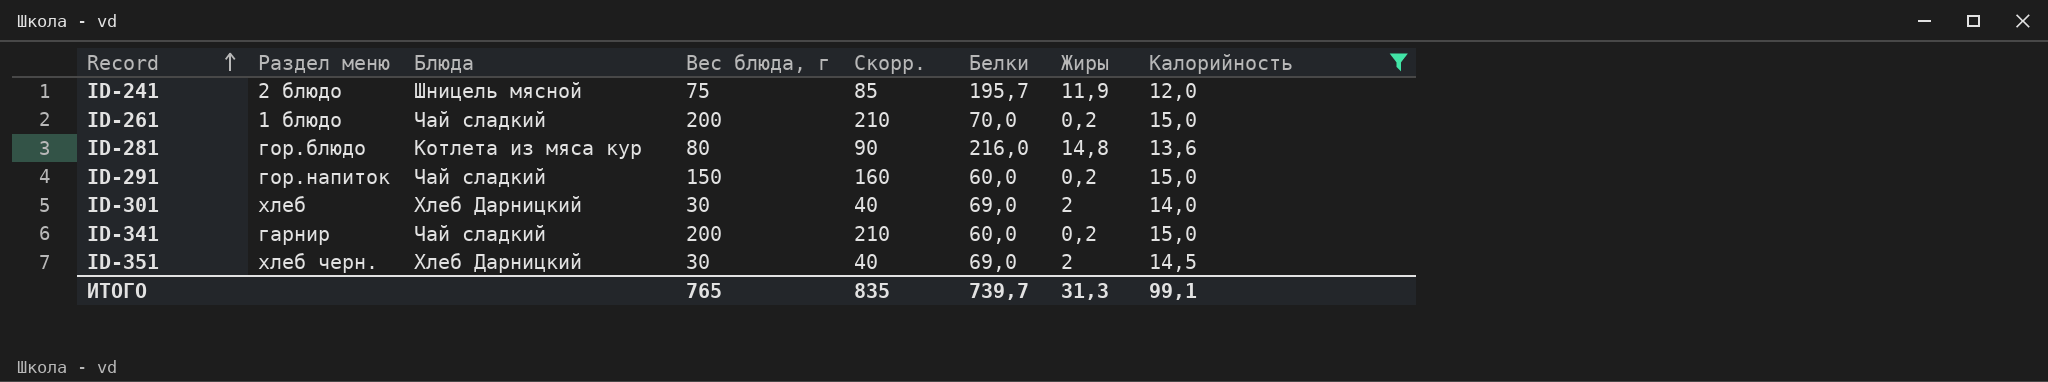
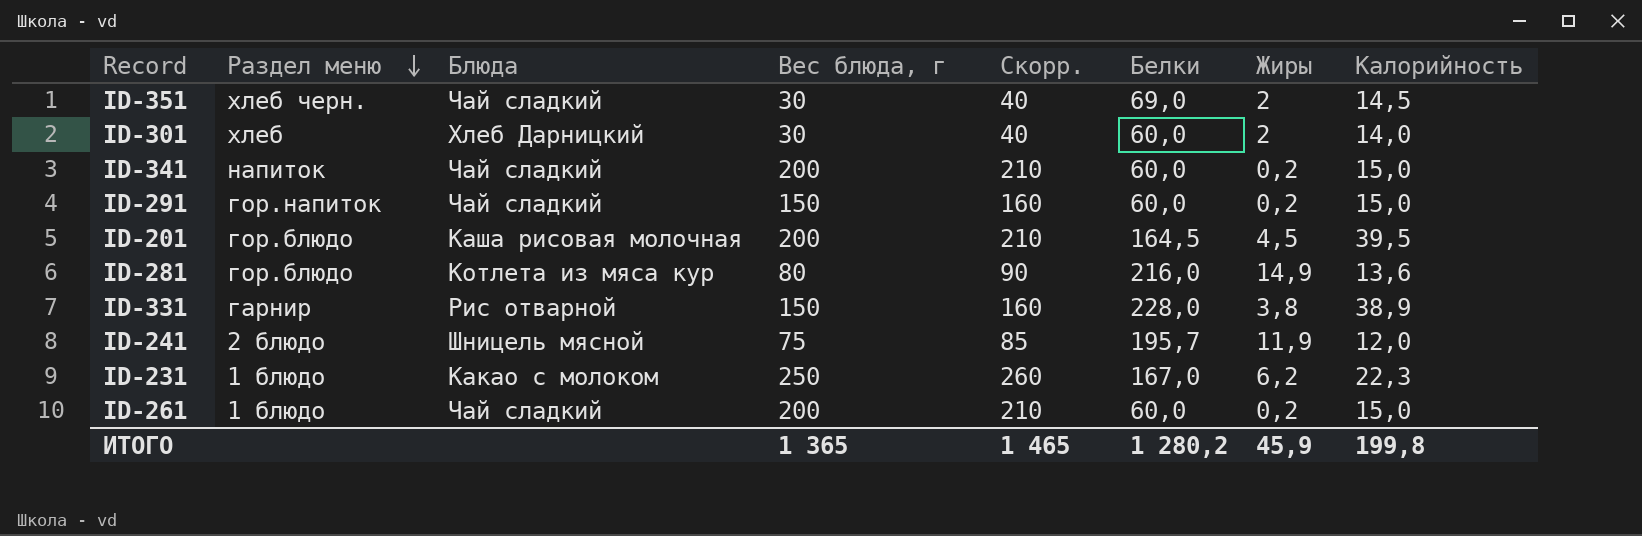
filter: Калорийность <= 15,0 -> none
row order: Record ascending -> Раздел меню descending
ID-351 | Блюда: Хлеб Дарницкий -> Чай сладкий
ID-301 | Белки: 69,0 -> 60,0
ID-341 | Раздел меню: гарнир -> напиток
ID-281 | Жиры: 14,8 -> 14,9
ID-261 | Белки: 70,0 -> 60,0
ИТОГО | Вес блюда, г: 765 -> 1 365
ИТОГО | Скорр.: 835 -> 1 465
ИТОГО | Белки: 739,7 -> 1 280,2
ИТОГО | Жиры: 31,3 -> 45,9
ИТОГО | Калорийность: 99,1 -> 199,8

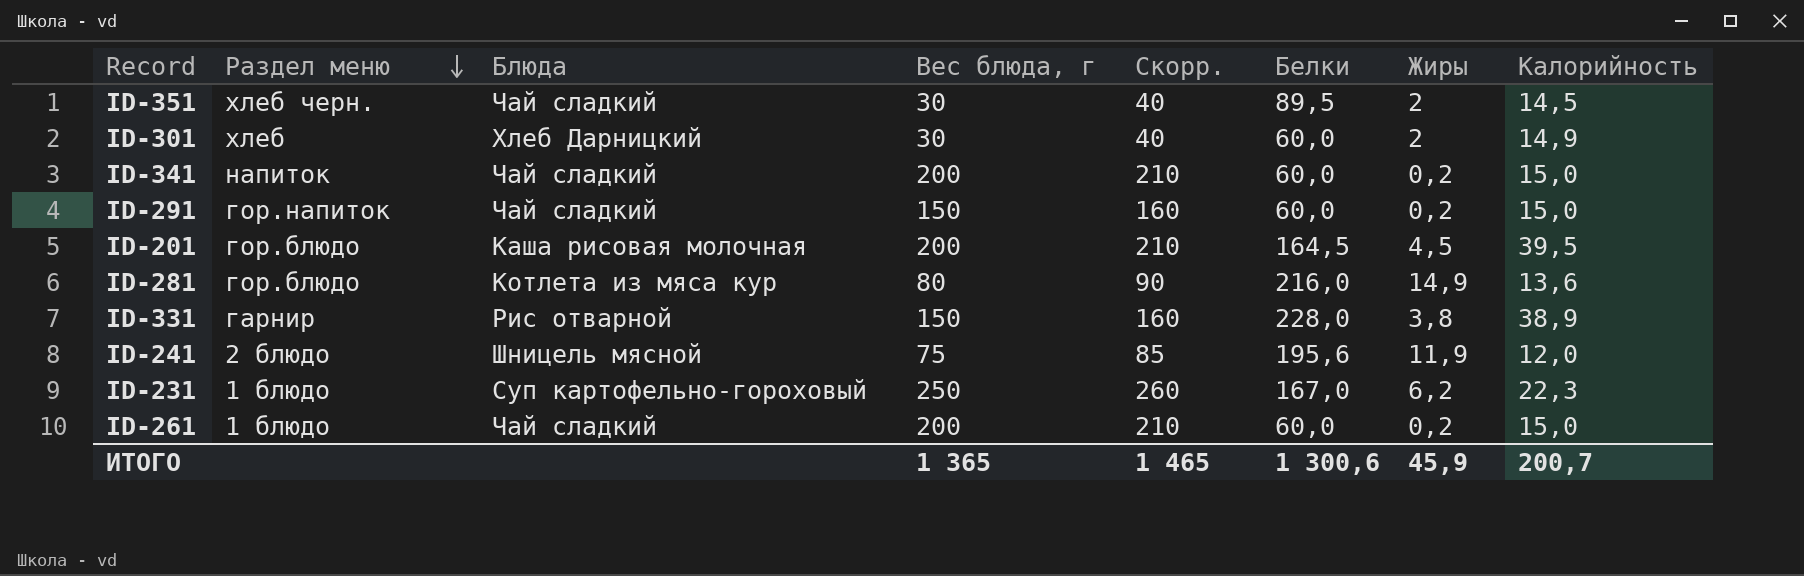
ID-351 | Белки: 69,0 -> 89,5
ID-301 | Калорийность: 14,0 -> 14,9
ID-241 | Белки: 195,7 -> 195,6
ID-231 | Блюда: Какао с молоком -> Суп картофельно-гороховый
ИТОГО | Белки: 1 280,2 -> 1 300,6
ИТОГО | Калорийность: 199,8 -> 200,7

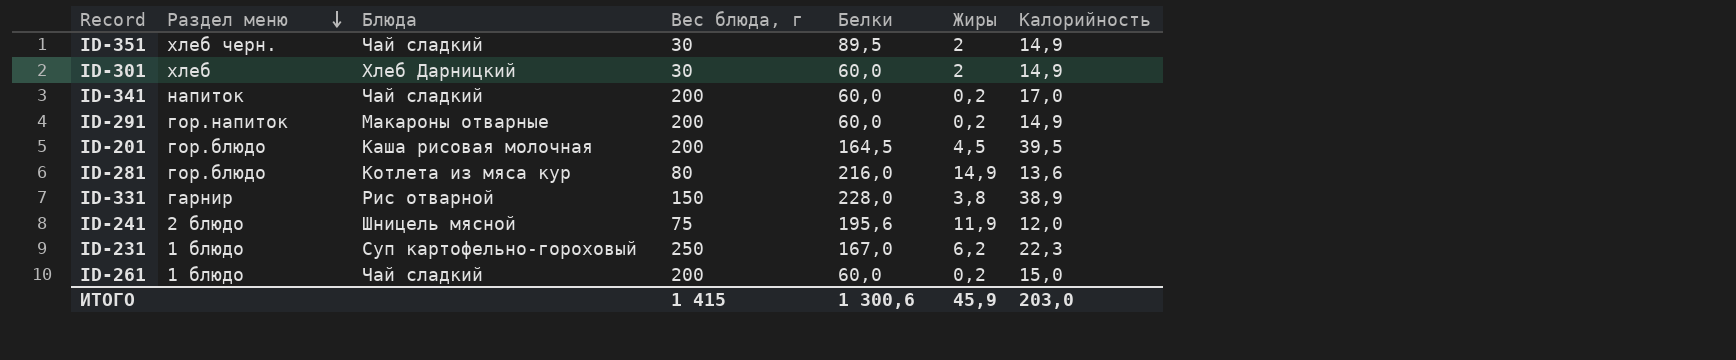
column Скорр. | formula: [Вес блюда, г] + 10 -> none
ID-351 | Калорийность: 14,5 -> 14,9
ID-341 | Калорийность: 15,0 -> 17,0
ID-291 | Блюда: Чай сладкий -> Макароны отварные
ID-291 | Вес блюда, г: 150 -> 200
ID-291 | Калорийность: 15,0 -> 14,9
ИТОГО | Вес блюда, г: 1 365 -> 1 415
ИТОГО | Калорийность: 200,7 -> 203,0

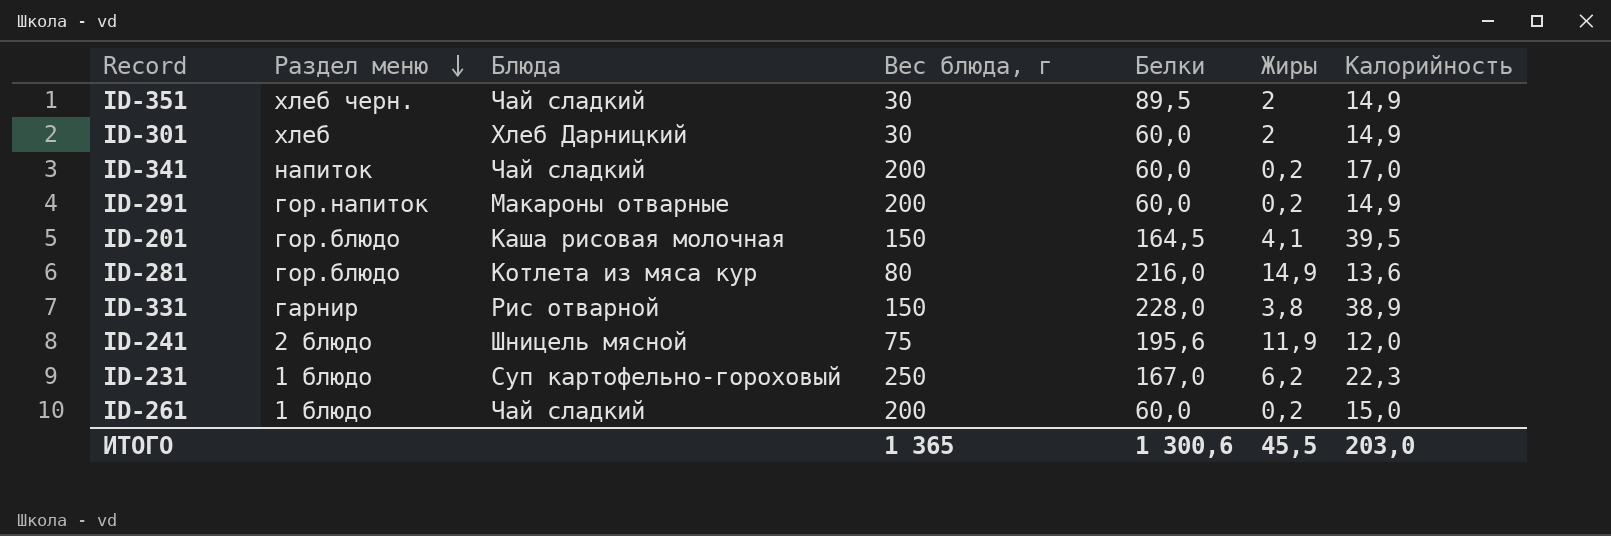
ID-201 | Вес блюда, г: 200 -> 150
ID-201 | Жиры: 4,5 -> 4,1
ИТОГО | Вес блюда, г: 1 415 -> 1 365
ИТОГО | Жиры: 45,9 -> 45,5

